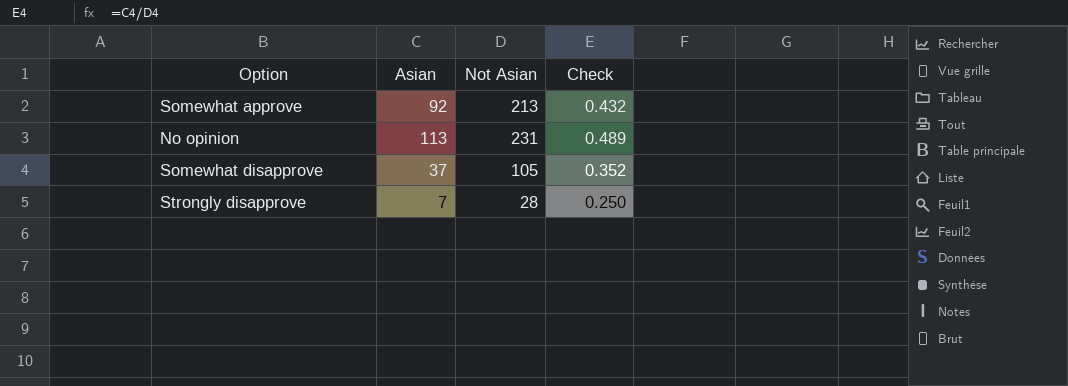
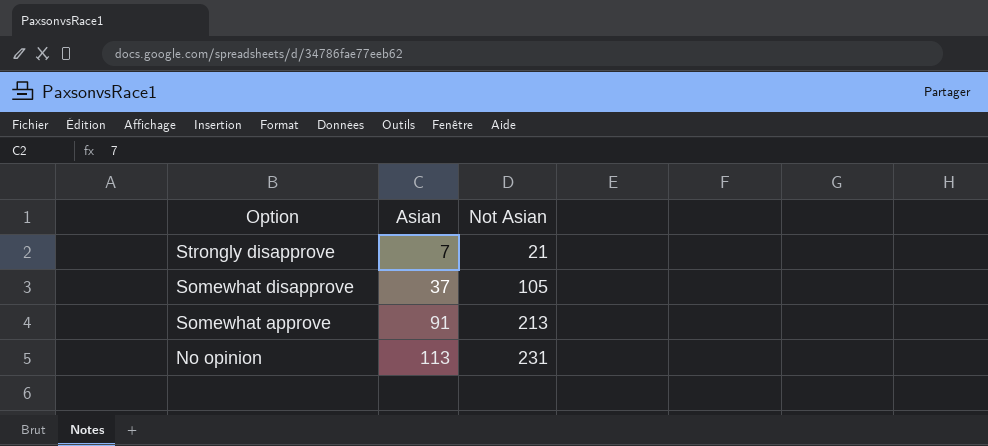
row order: none -> Option descending
column Check | formula: [Asian] / [Not Asian] -> none
Strongly disapprove | Not Asian: 28 -> 21
Somewhat approve | Asian: 92 -> 91

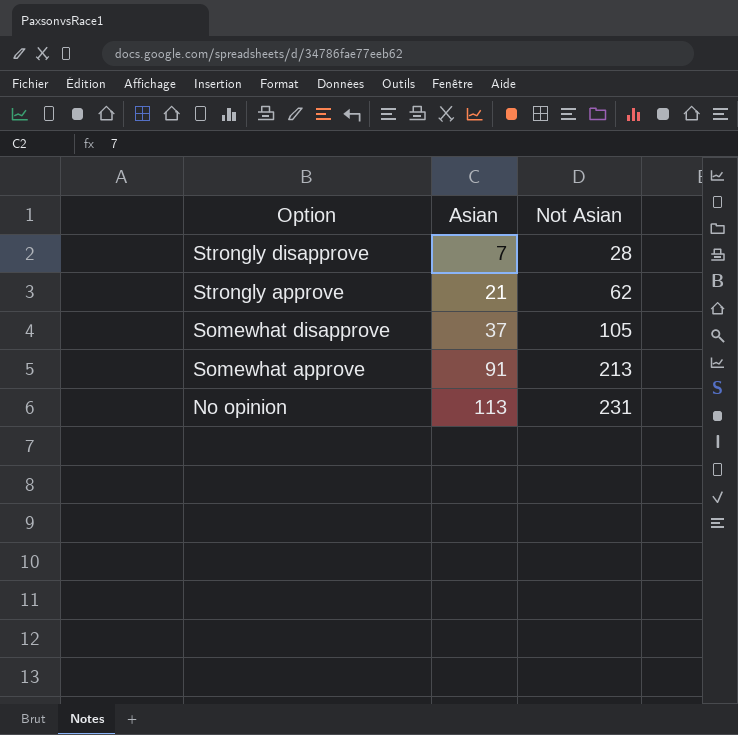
Strongly disapprove | Not Asian: 21 -> 28
row Strongly approve: none -> 21 | 62

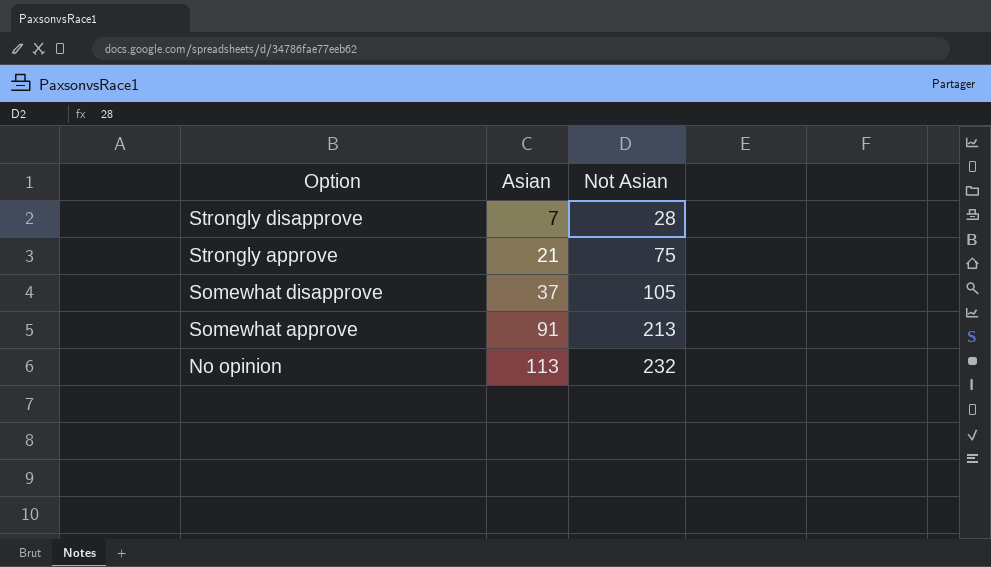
Strongly approve | Not Asian: 62 -> 75
No opinion | Not Asian: 231 -> 232

